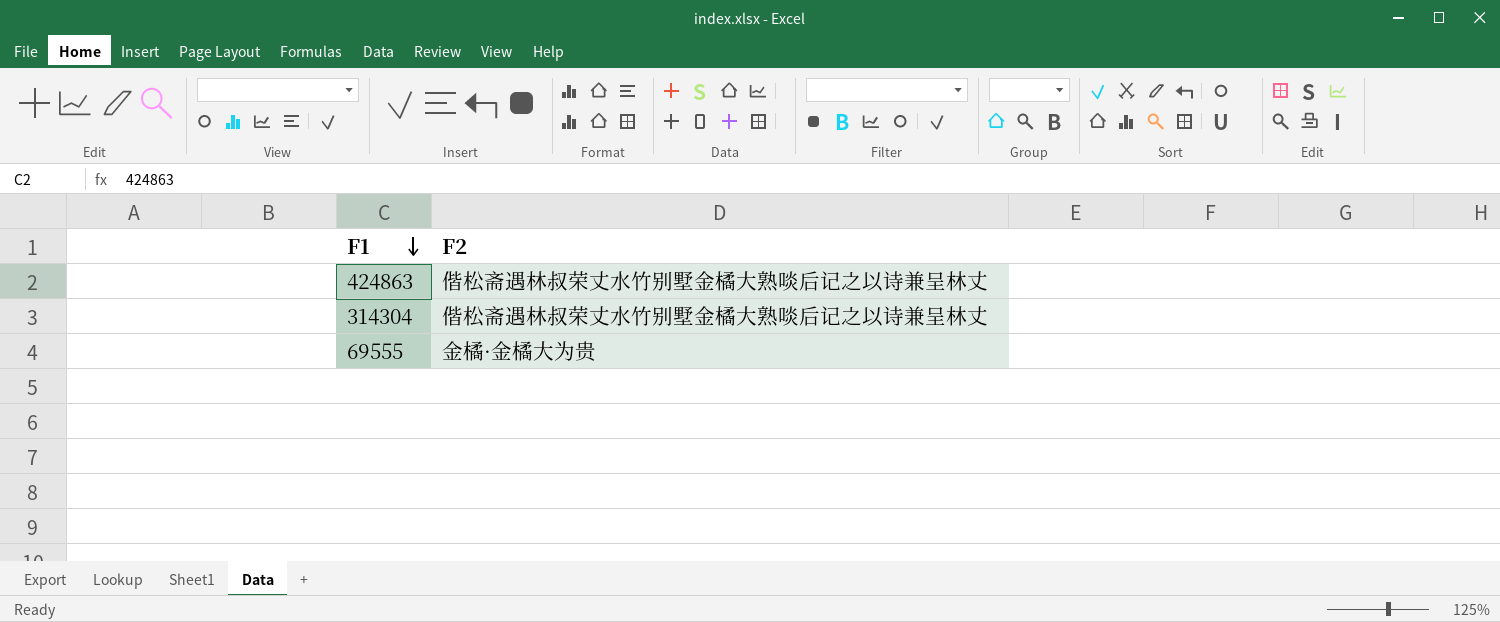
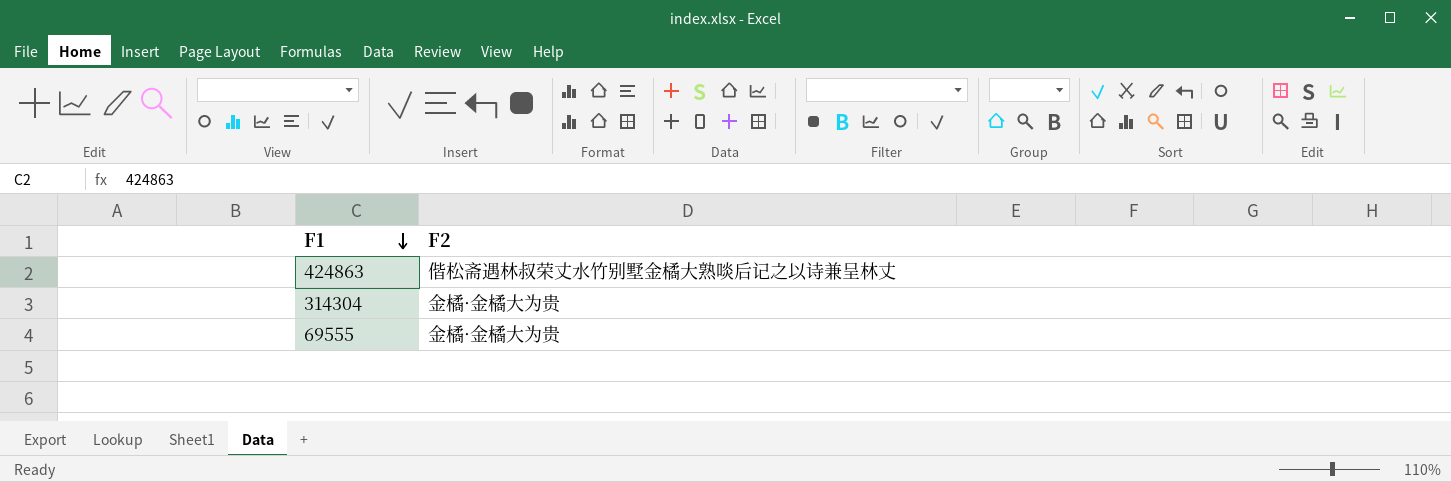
314304 | F2: 偕松斋遇林叔荣丈水竹别墅金橘大熟啖后记之以诗兼呈林丈 -> 金橘·金橘大为贵

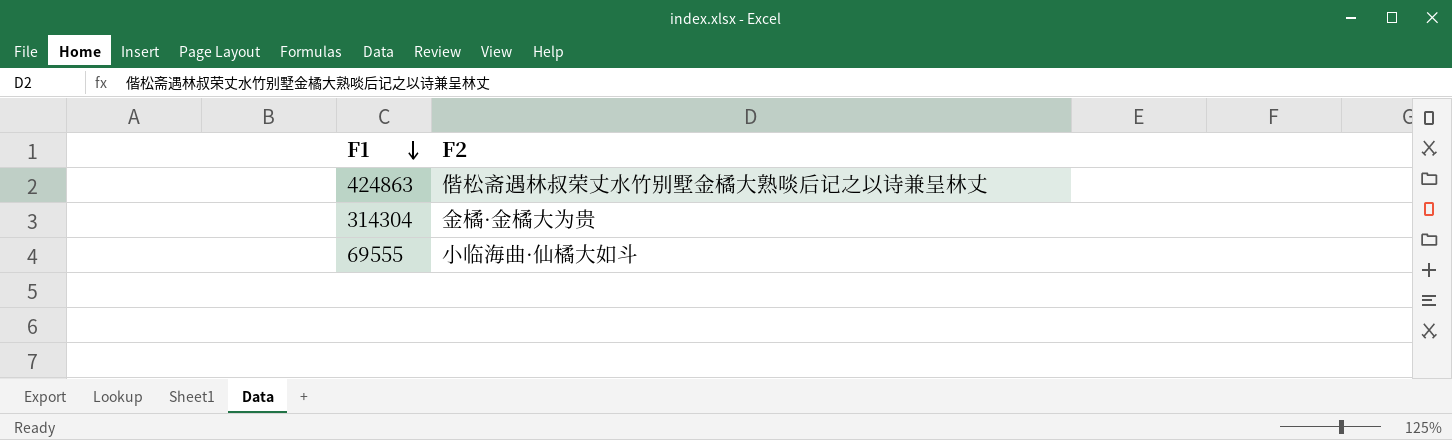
69555 | F2: 金橘·金橘大为贵 -> 小临海曲·仙橘大如斗

